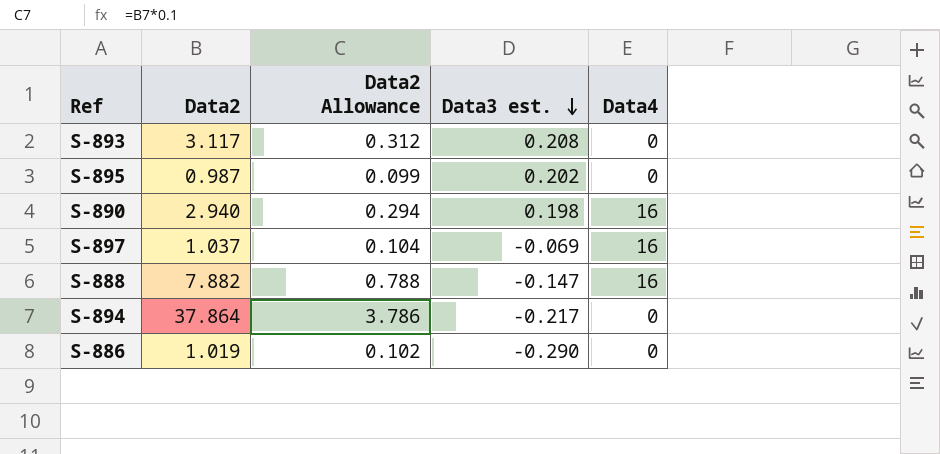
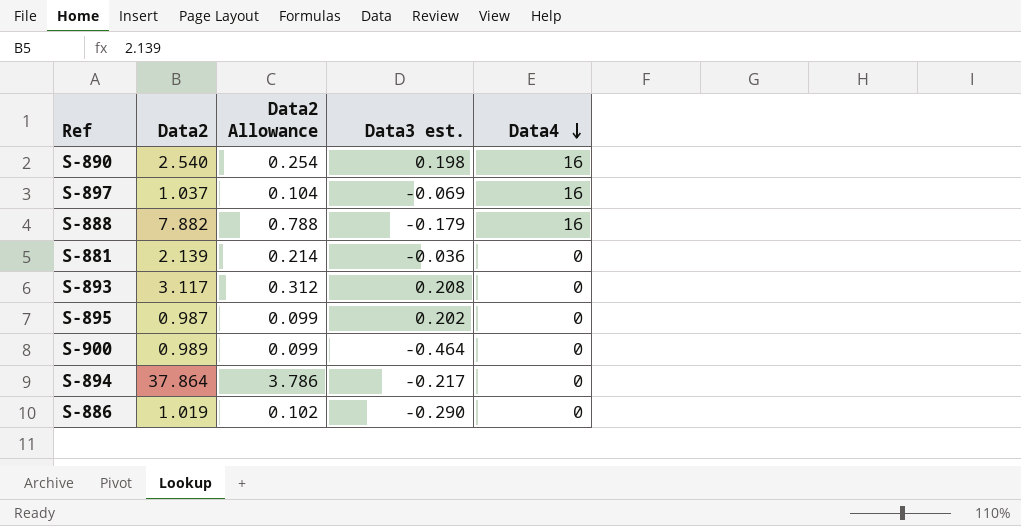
row order: Data3 est. descending -> Data4 descending
S-890 | Data2: 2.940 -> 2.540
S-890 | Data2 Allowance: 0.294 -> 0.254
S-888 | Data3 est.: -0.147 -> -0.179
row S-881: none -> 2.139 | 0.214 | -0.036 | 0
row S-900: none -> 0.989 | 0.099 | -0.464 | 0

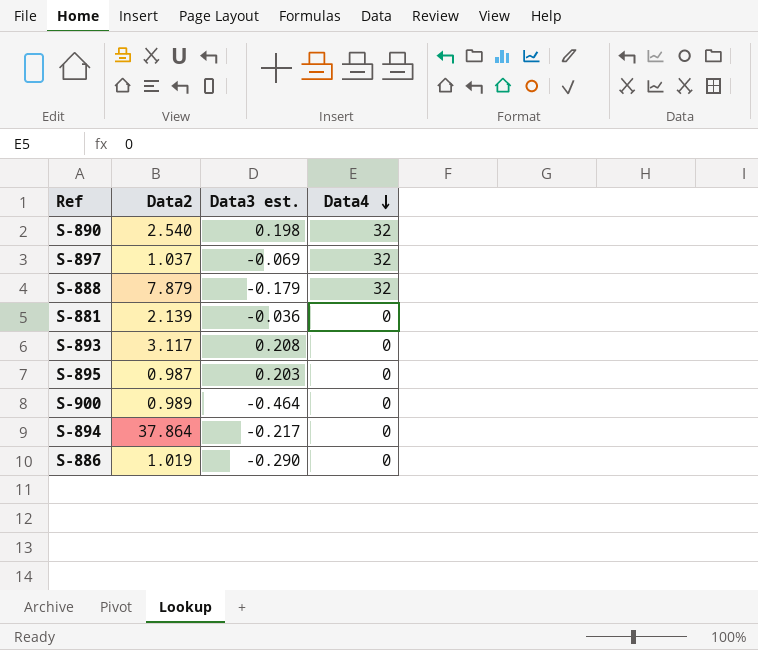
column Data2 Allowance | formula: [Data2] * 0.1 -> none
S-890 | Data4: 16 -> 32
S-897 | Data4: 16 -> 32
S-888 | Data2: 7.882 -> 7.879
S-888 | Data4: 16 -> 32
S-895 | Data3 est.: 0.202 -> 0.203

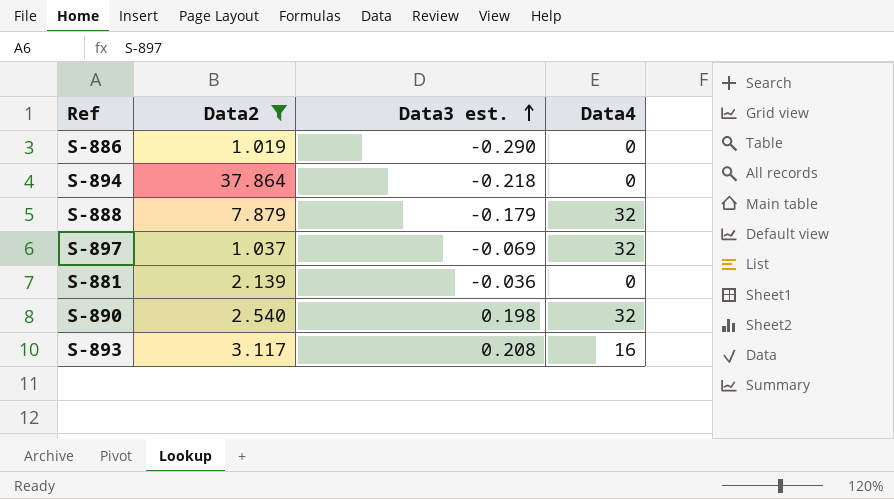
filter: none -> Data2 >= 1.019
row order: Data4 descending -> Data3 est. ascending
S-894 | Data3 est.: -0.217 -> -0.218
S-893 | Data4: 0 -> 16

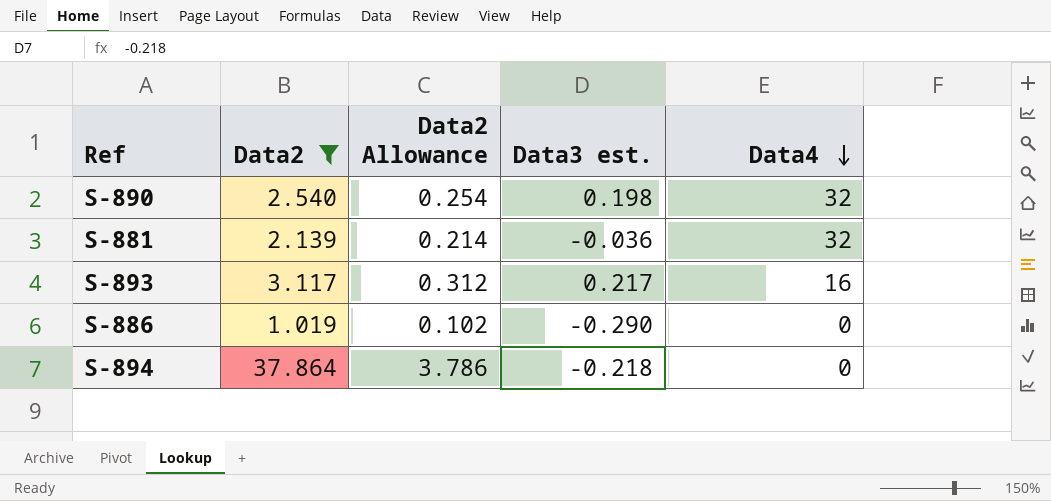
row order: Data3 est. ascending -> Data4 descending
column Data2 Allowance | formula: none -> [Data2] * 0.1
row S-888: 7.879 | -0.179 | 32 -> none
row S-897: 1.037 | -0.069 | 32 -> none
S-881 | Data4: 0 -> 32
S-893 | Data3 est.: 0.208 -> 0.217

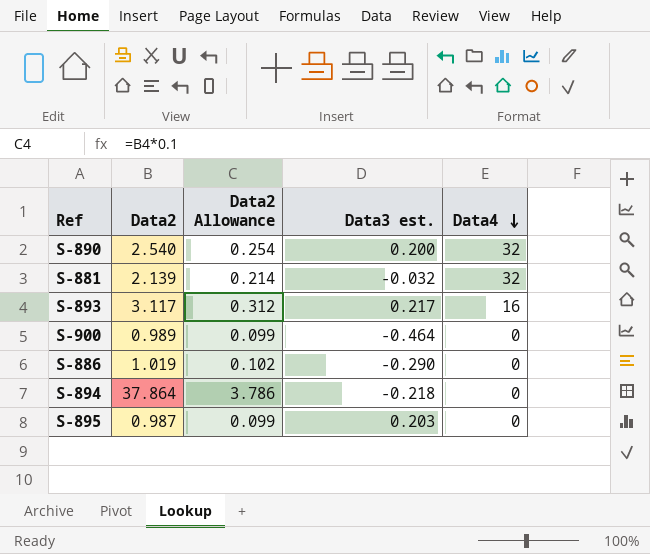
filter: Data2 >= 1.019 -> none
S-890 | Data3 est.: 0.198 -> 0.200
S-881 | Data3 est.: -0.036 -> -0.032

